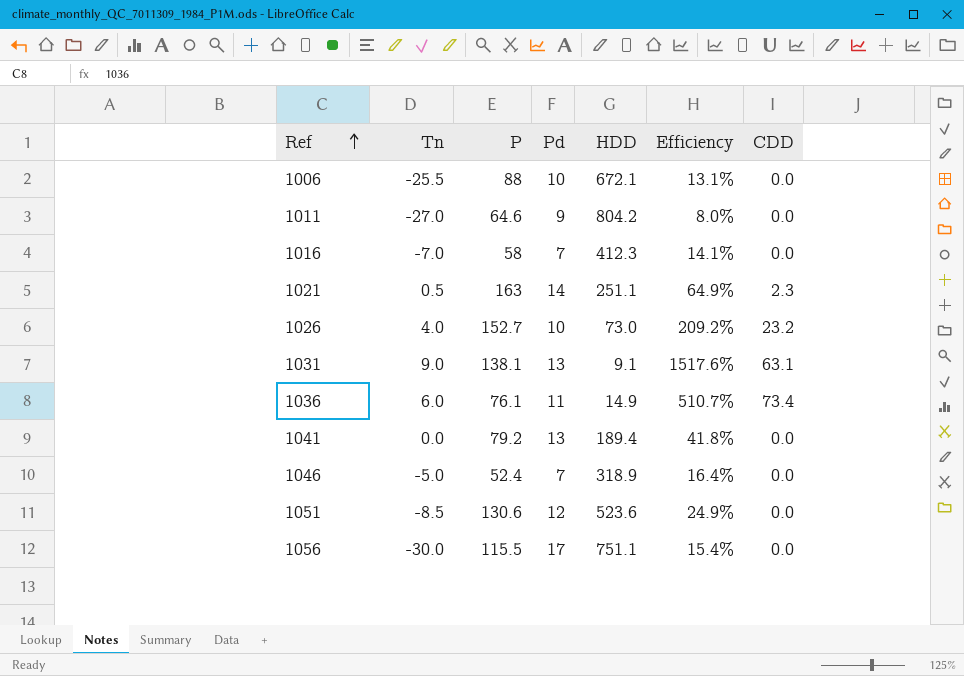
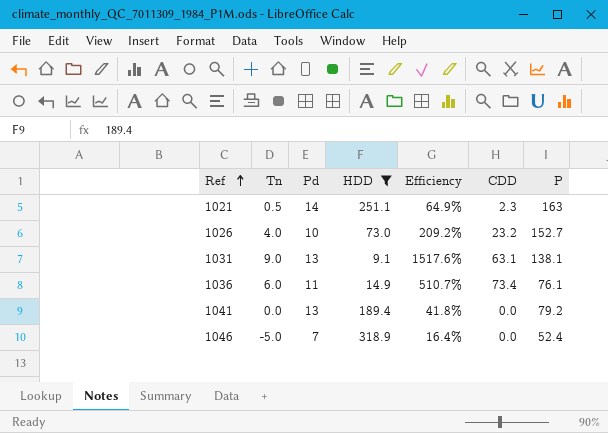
filter: none -> HDD <= 318.9
column P | position: 3 -> 7

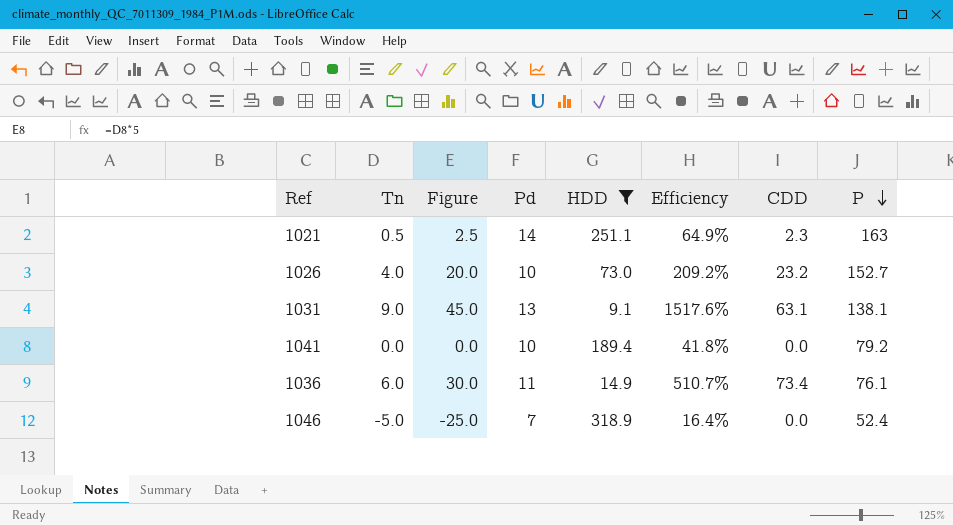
row order: Ref ascending -> P descending
column Figure | formula: none -> [Tn] * 5
1041 | Pd: 13 -> 10

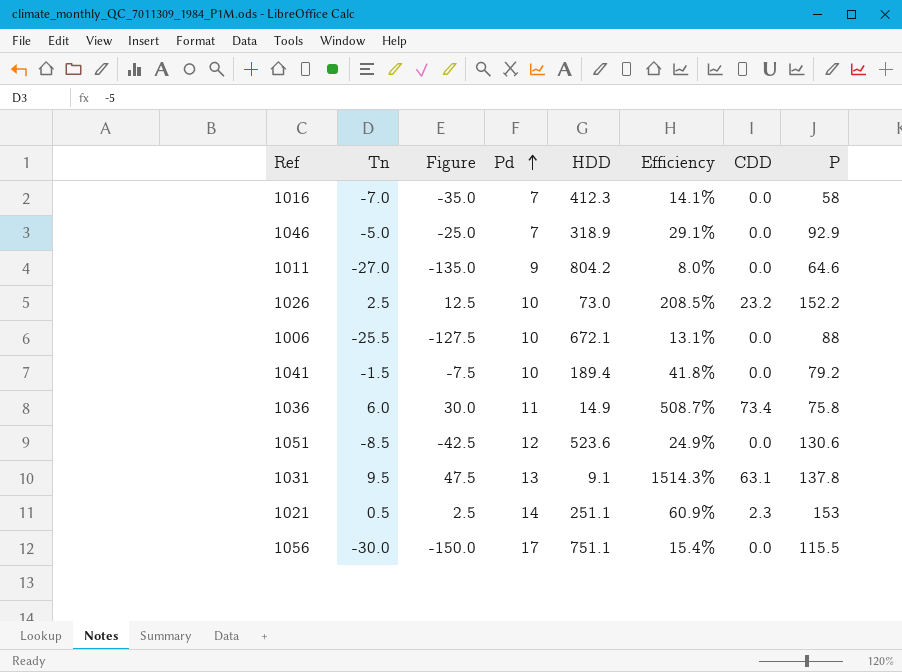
filter: HDD <= 318.9 -> none
row order: P descending -> Pd ascending
1046 | Efficiency: 16.4% -> 29.1%
1046 | P: 52.4 -> 92.9
1026 | Tn: 4.0 -> 2.5
1026 | Figure: 20.0 -> 12.5
1026 | Efficiency: 209.2% -> 208.5%
1026 | P: 152.7 -> 152.2
1041 | Tn: 0.0 -> -1.5
1041 | Figure: 0.0 -> -7.5
1036 | Efficiency: 510.7% -> 508.7%
1036 | P: 76.1 -> 75.8
1031 | Tn: 9.0 -> 9.5
1031 | Figure: 45.0 -> 47.5
1031 | Efficiency: 1517.6% -> 1514.3%
1031 | P: 138.1 -> 137.8
1021 | Efficiency: 64.9% -> 60.9%
1021 | P: 163 -> 153

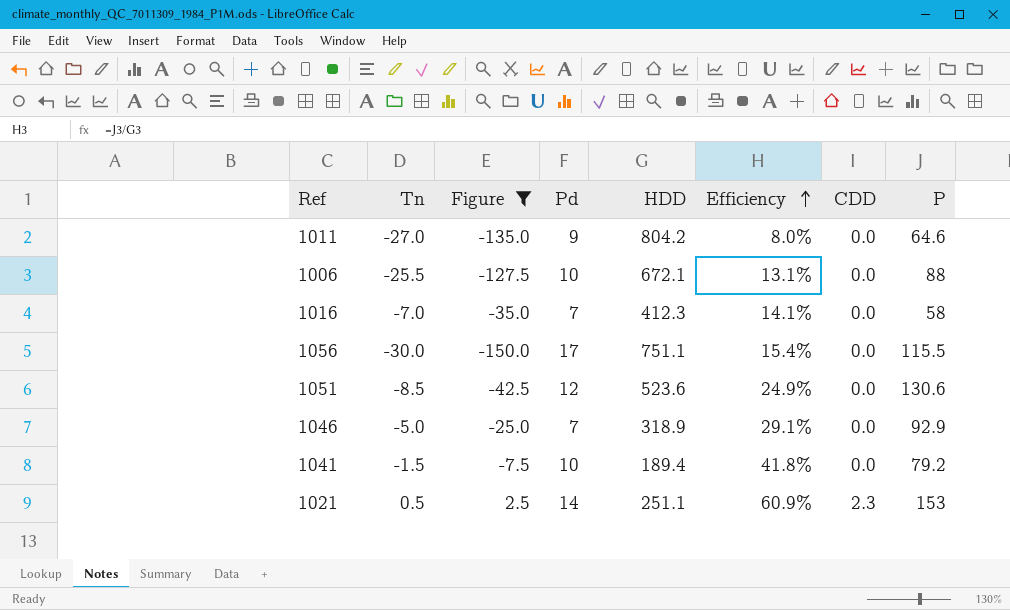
filter: none -> Figure <= 2.5
row order: Pd ascending -> Efficiency ascending

